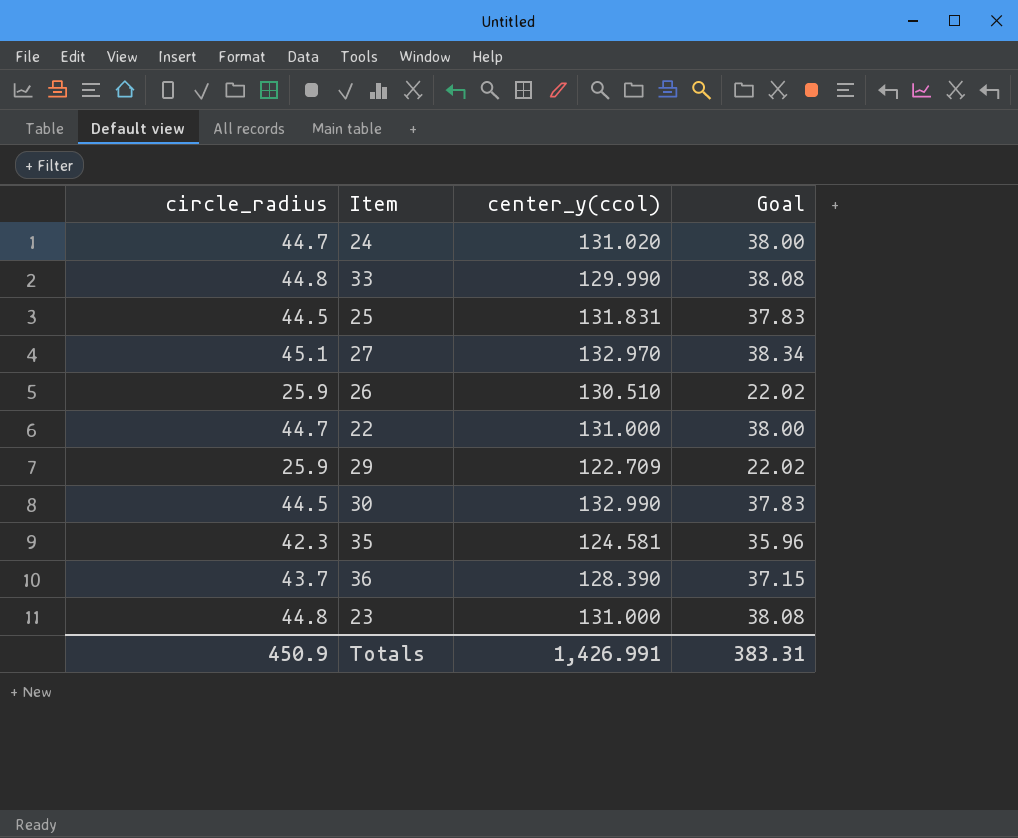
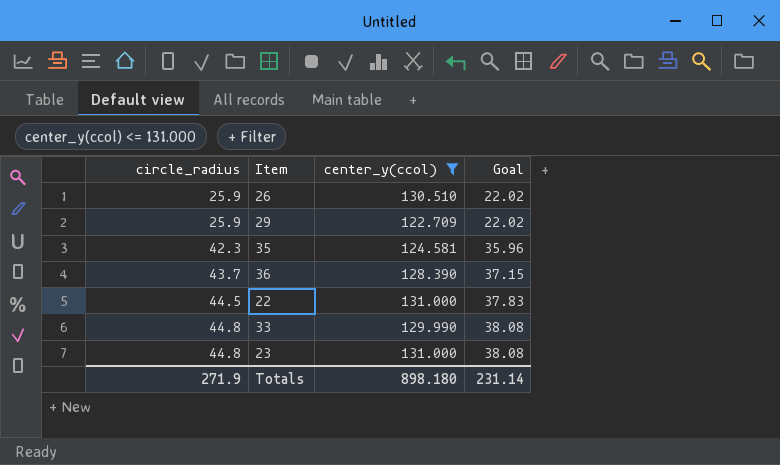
filter: none -> center_y(ccol) <= 131.000
row order: none -> circle_radius ascending
22 | circle_radius: 44.7 -> 44.5
22 | Goal: 38.00 -> 37.83
Totals | circle_radius: 450.9 -> 271.9
Totals | center_y(ccol): 1,426.991 -> 898.180
Totals | Goal: 383.31 -> 231.14

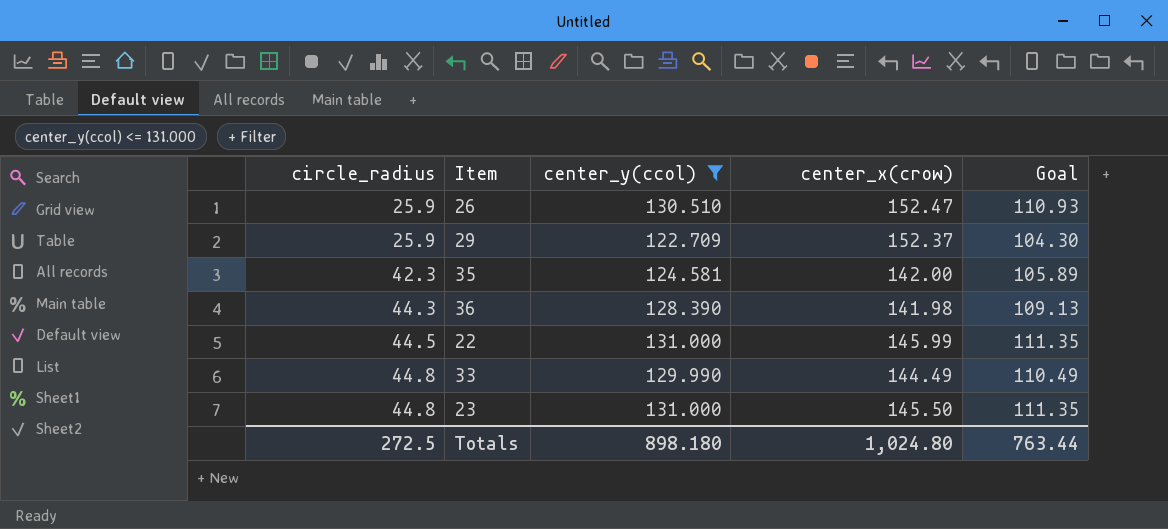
column center_x(crow) | position: none -> 4
column Goal | formula: [circle_radius] * 0.85 -> [center_y(ccol)] * 0.85
36 | circle_radius: 43.7 -> 44.3
Totals | circle_radius: 271.9 -> 272.5
Totals | Goal: 231.14 -> 763.44

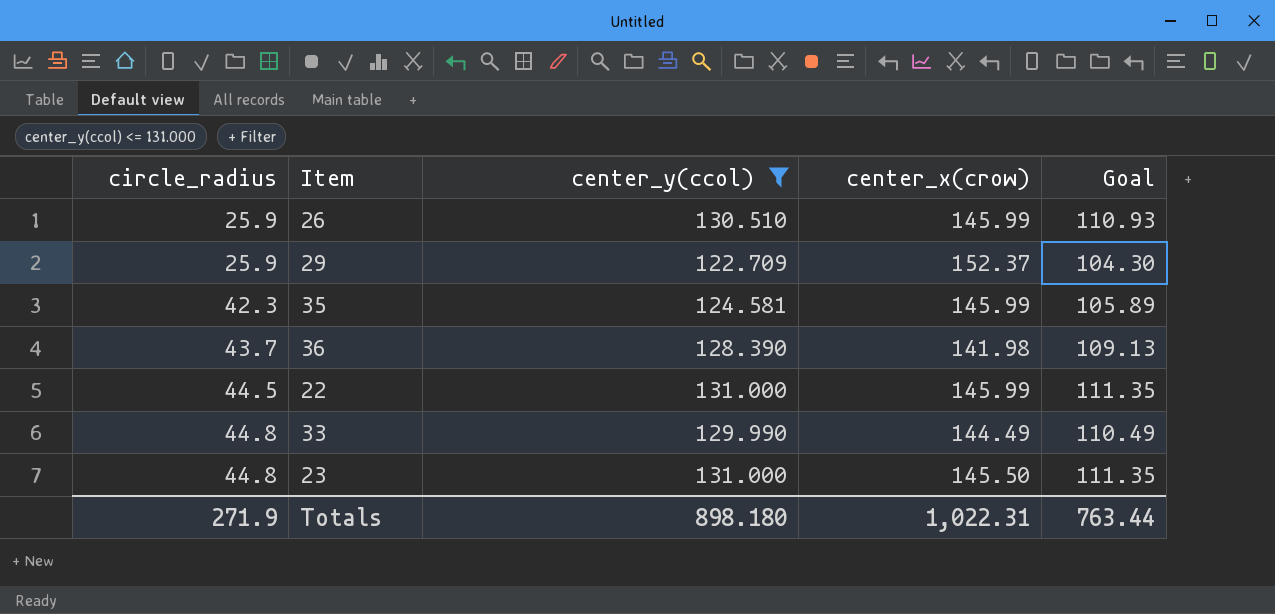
26 | center_x(crow): 152.47 -> 145.99
35 | center_x(crow): 142.00 -> 145.99
36 | circle_radius: 44.3 -> 43.7
Totals | circle_radius: 272.5 -> 271.9
Totals | center_x(crow): 1,024.80 -> 1,022.31

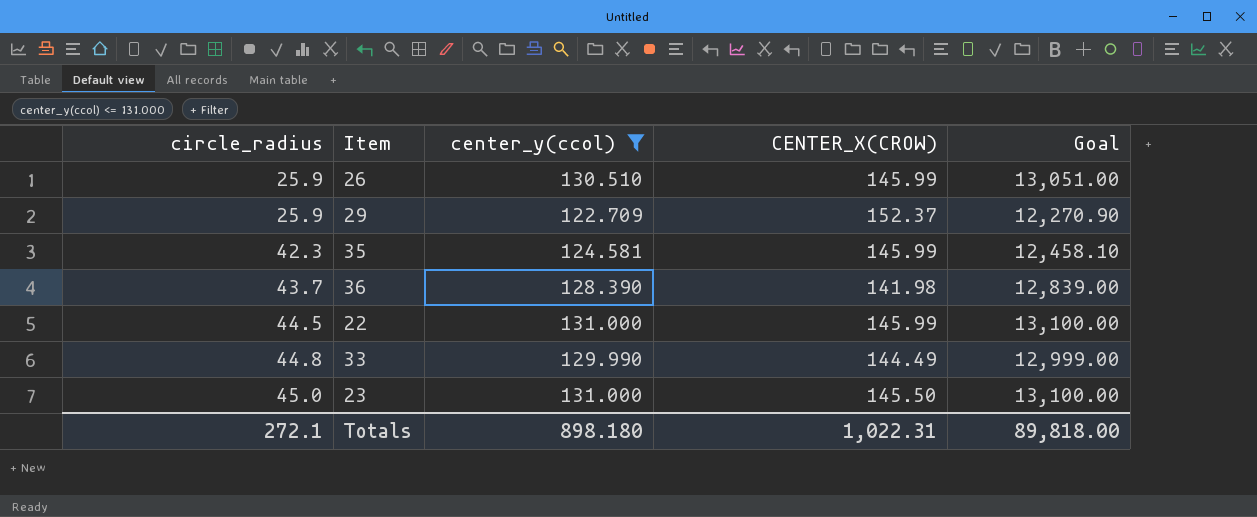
column name: center_x(crow) -> CENTER_X(CROW)
column Goal | formula: [center_y(ccol)] * 0.85 -> [center_y(ccol)] * 100
23 | circle_radius: 44.8 -> 45.0
Totals | circle_radius: 271.9 -> 272.1
Totals | Goal: 763.44 -> 89,818.00

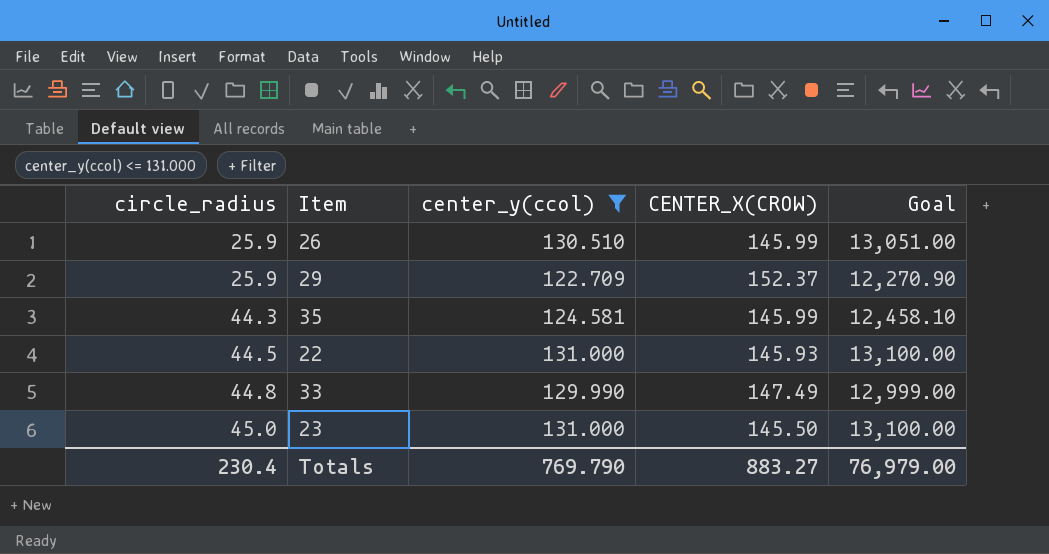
row 36: 43.7 | 128.390 | 141.98 | 12,839.00 -> none
35 | circle_radius: 42.3 -> 44.3
22 | CENTER_X(CROW): 145.99 -> 145.93
33 | CENTER_X(CROW): 144.49 -> 147.49
Totals | circle_radius: 272.1 -> 230.4
Totals | center_y(ccol): 898.180 -> 769.790
Totals | CENTER_X(CROW): 1,022.31 -> 883.27
Totals | Goal: 89,818.00 -> 76,979.00

